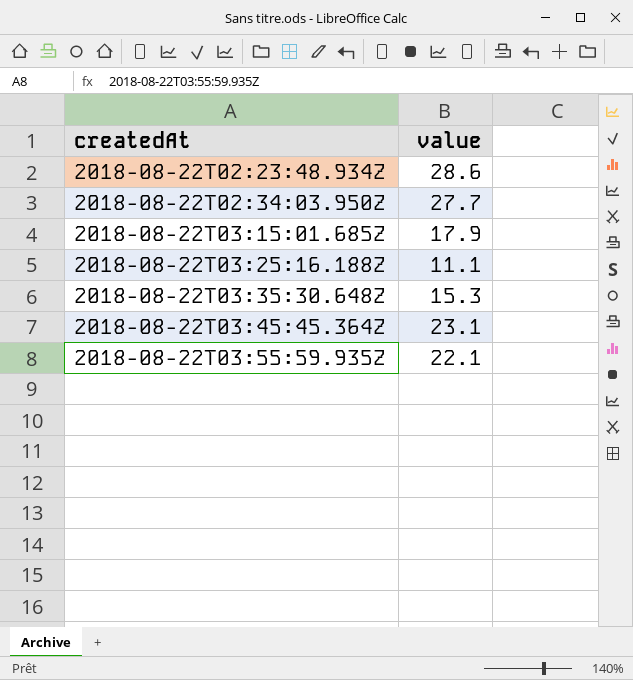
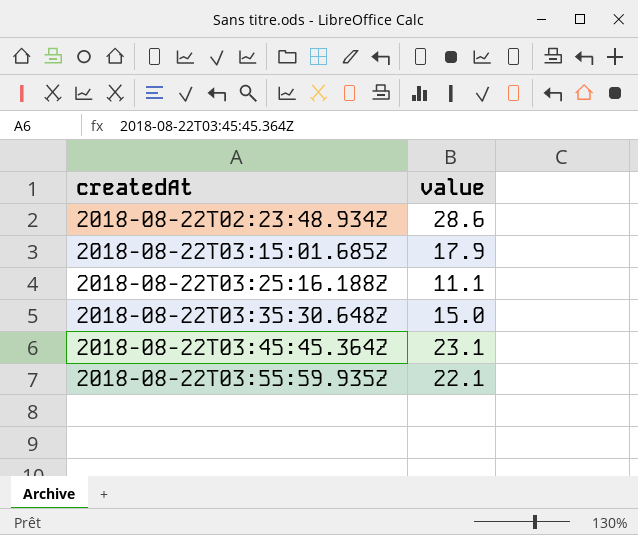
row 2018-08-22T02:34:03.950Z: 27.7 -> none
2018-08-22T03:35:30.648Z | value: 15.3 -> 15.0

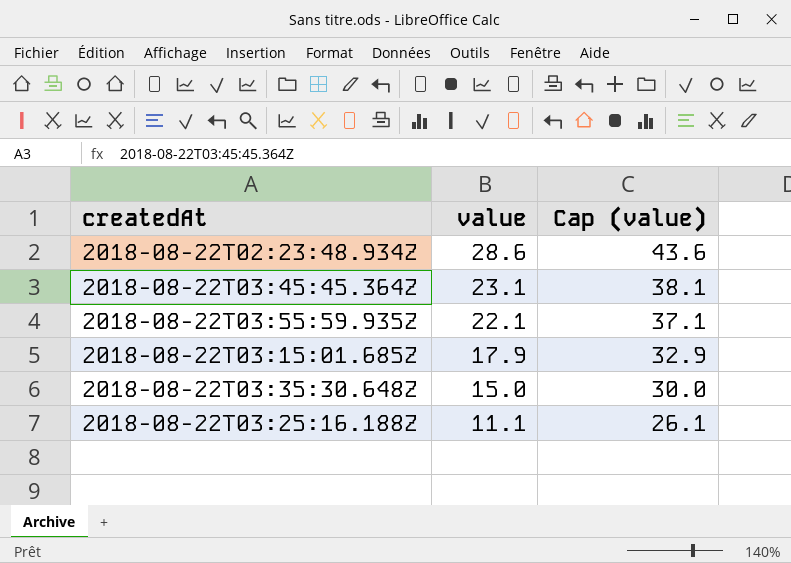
row order: createdAt ascending -> value descending
column Cap (value) | formula: none -> [value] + 15

